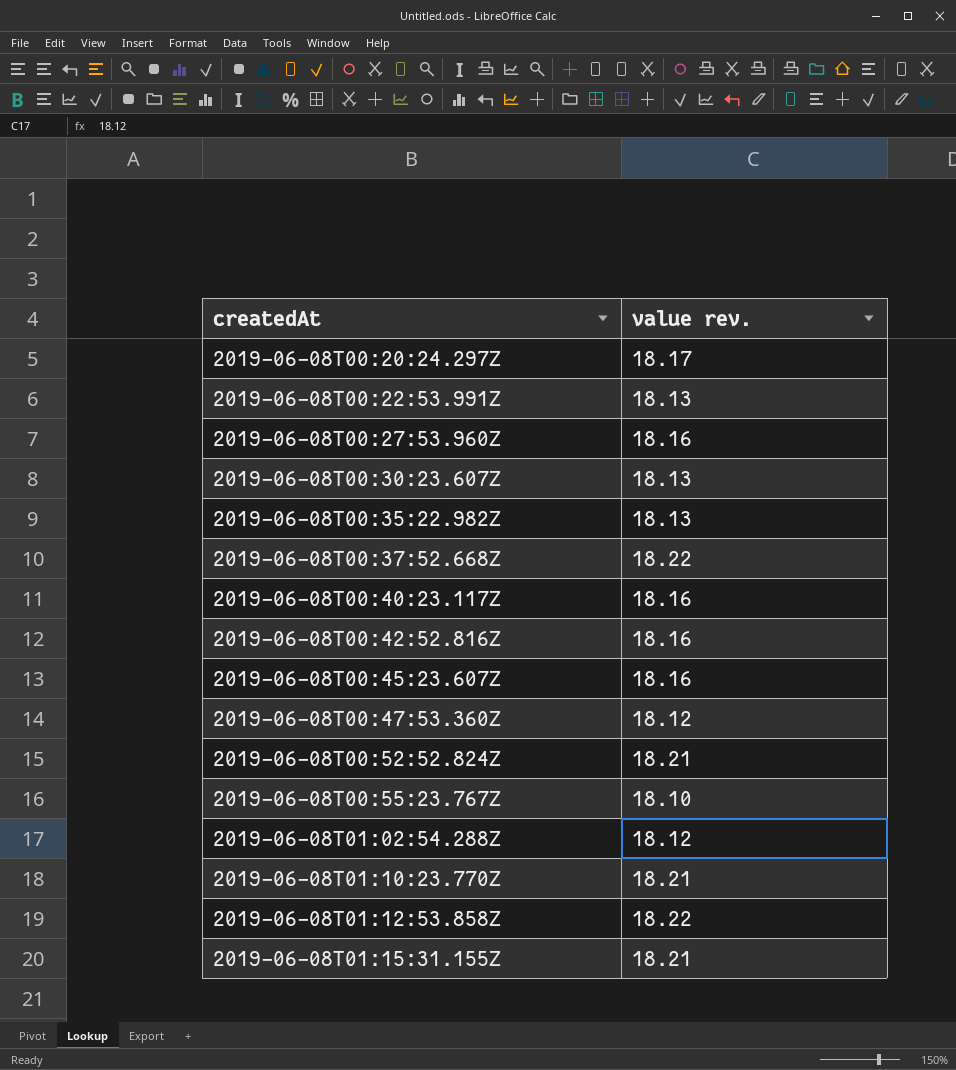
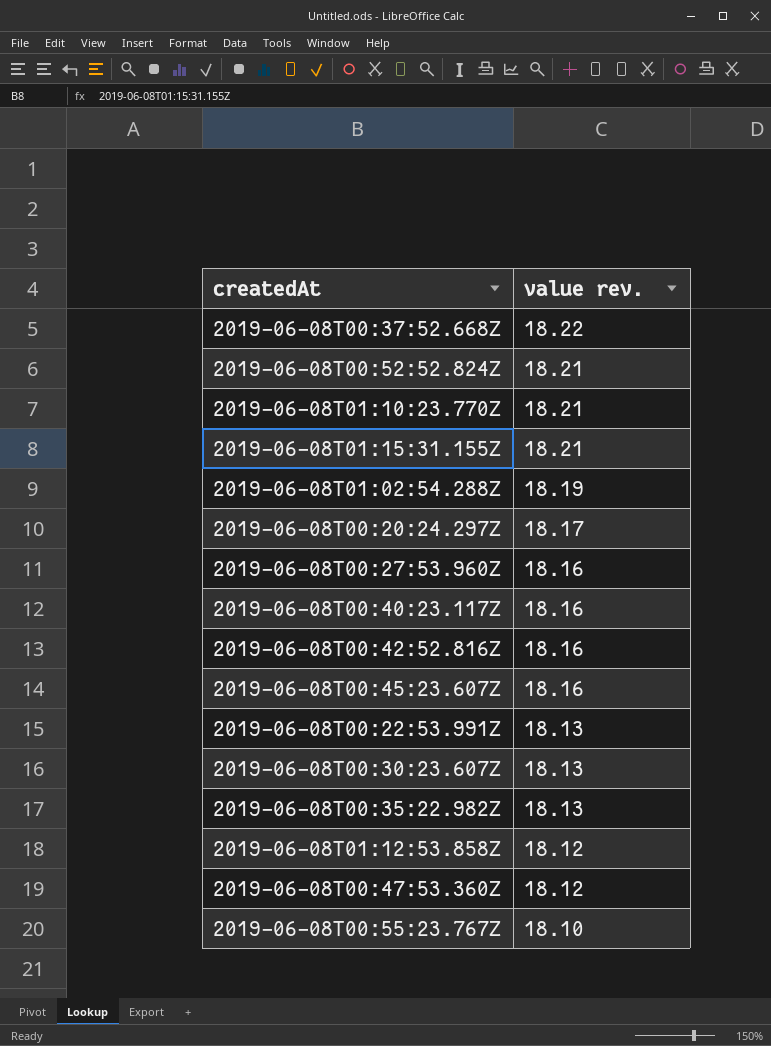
row order: createdAt ascending -> value rev. descending
2019-06-08T01:02:54.288Z | value rev.: 18.12 -> 18.19
2019-06-08T01:12:53.858Z | value rev.: 18.22 -> 18.12

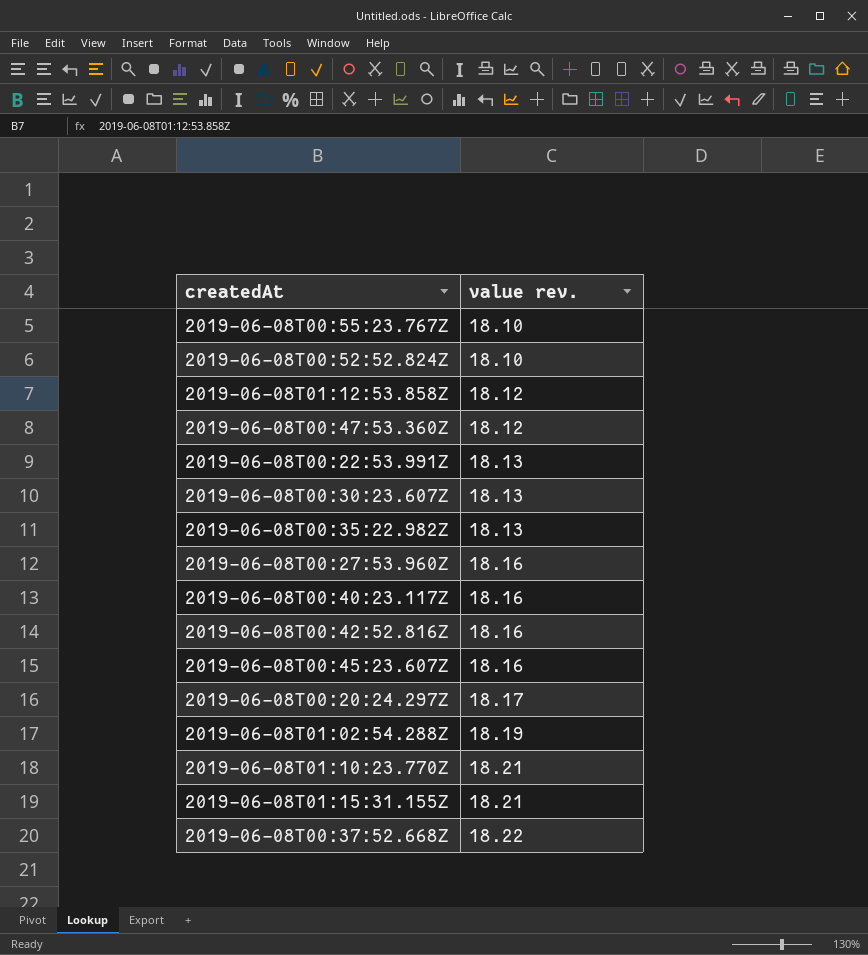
row order: value rev. descending -> value rev. ascending
2019-06-08T00:52:52.824Z | value rev.: 18.21 -> 18.10

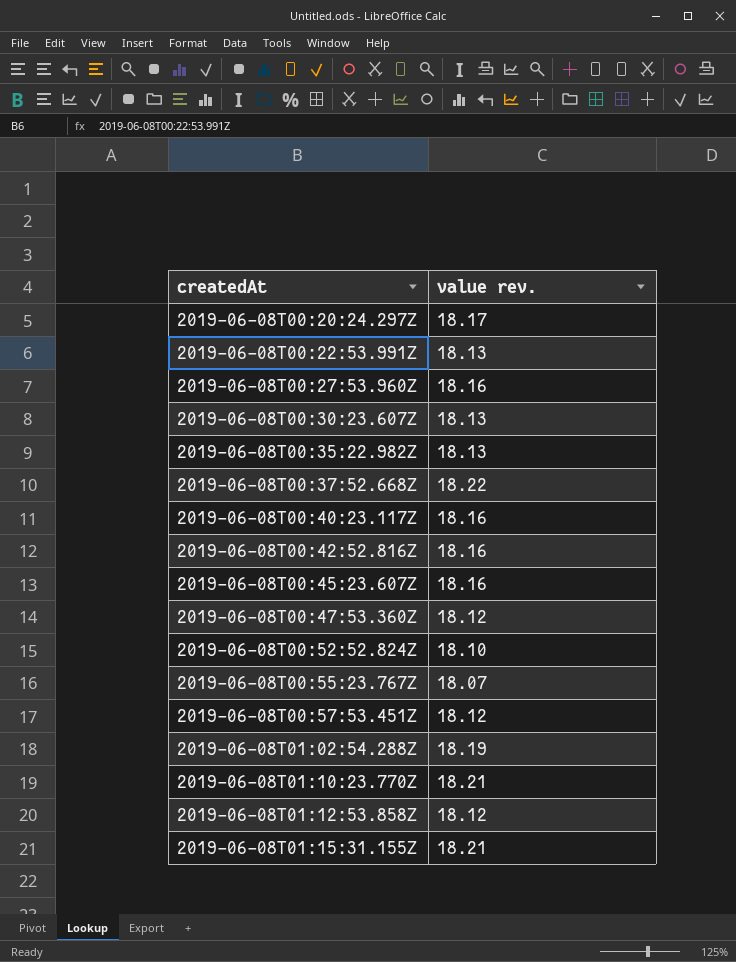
row order: value rev. ascending -> createdAt ascending
2019-06-08T00:55:23.767Z | value rev.: 18.10 -> 18.07
row 2019-06-08T00:57:53.451Z: none -> 18.12

